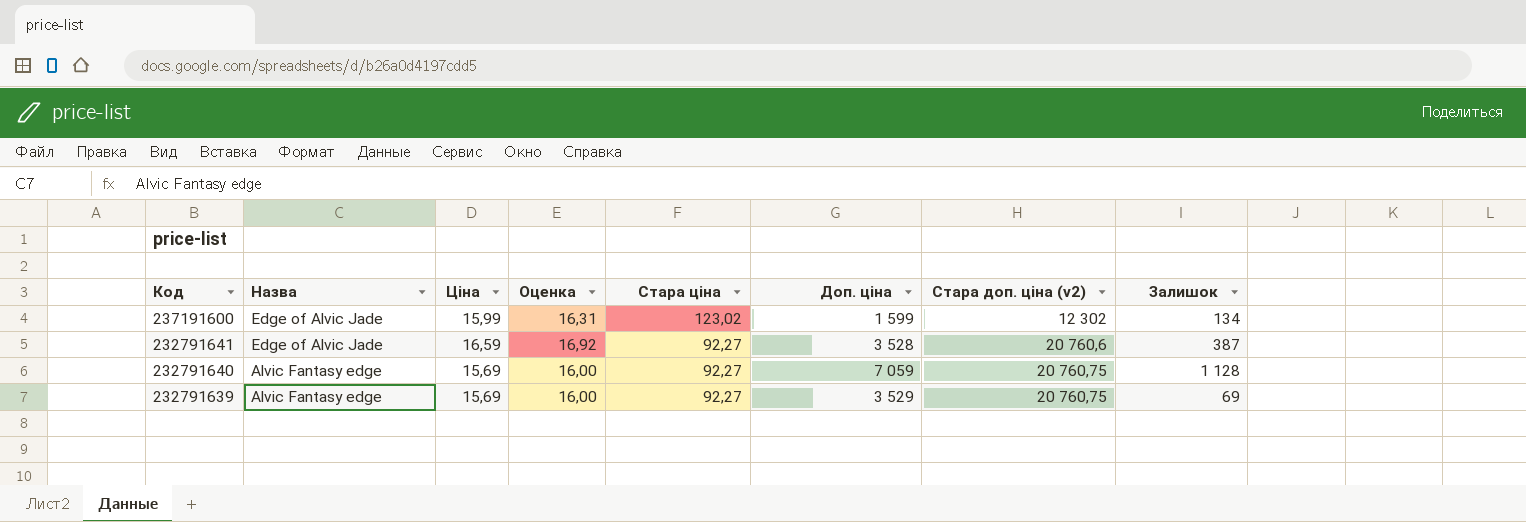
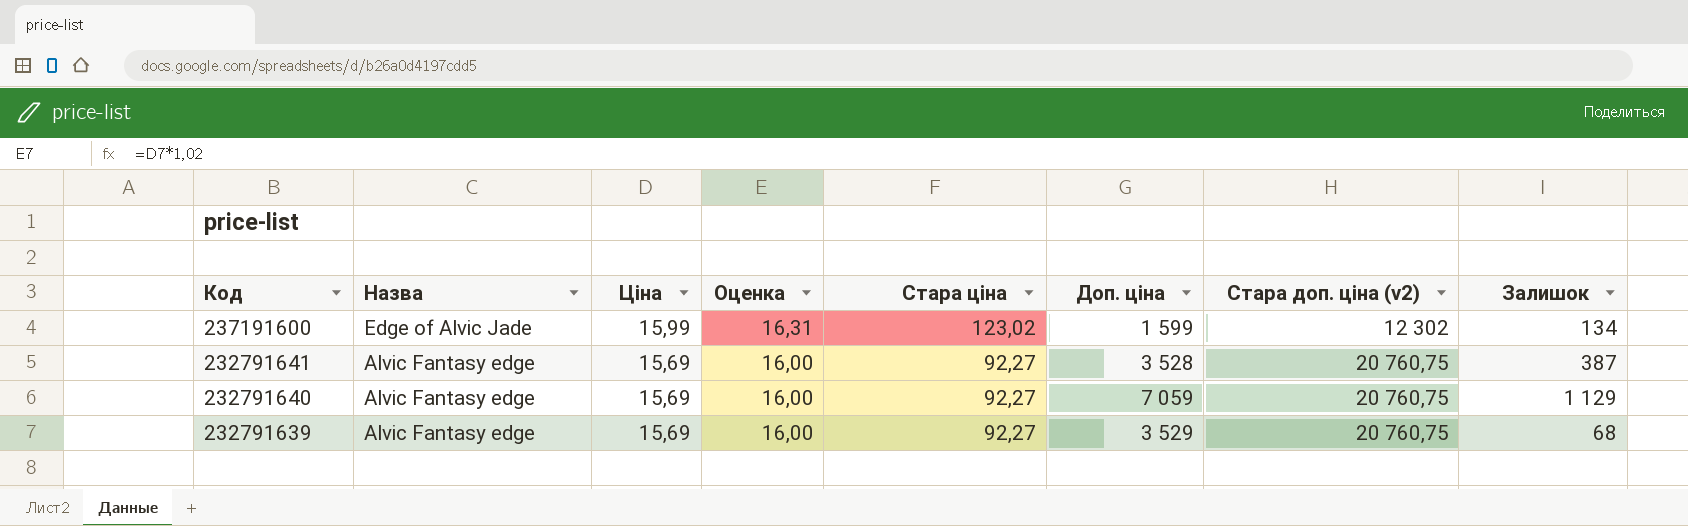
232791641 | Назва: Edge of Alvic Jade -> Alvic Fantasy edge
232791641 | Ціна: 16,59 -> 15,69
232791641 | Оценка: 16,92 -> 16,00
232791641 | Стара доп. ціна (v2): 20 760,6 -> 20 760,75
232791640 | Залишок: 1 128 -> 1 129
232791639 | Залишок: 69 -> 68

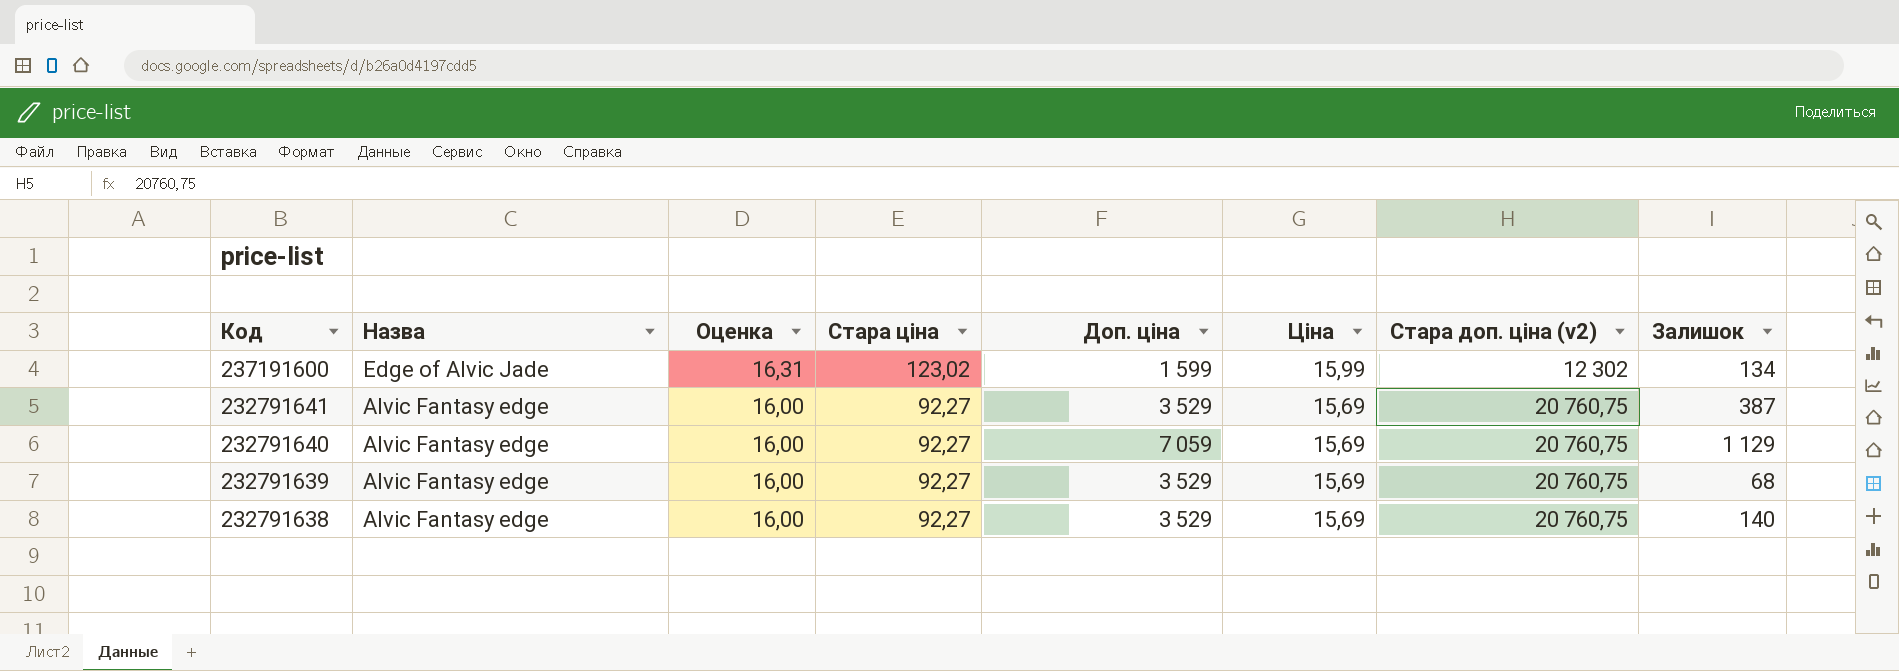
column Ціна | position: 3 -> 6
232791641 | Доп. ціна: 3 528 -> 3 529
row 232791638: none -> Alvic Fantasy edge | 16,00 | 92,27 | 3 529 | 15,69 | 20 760,75 | 140

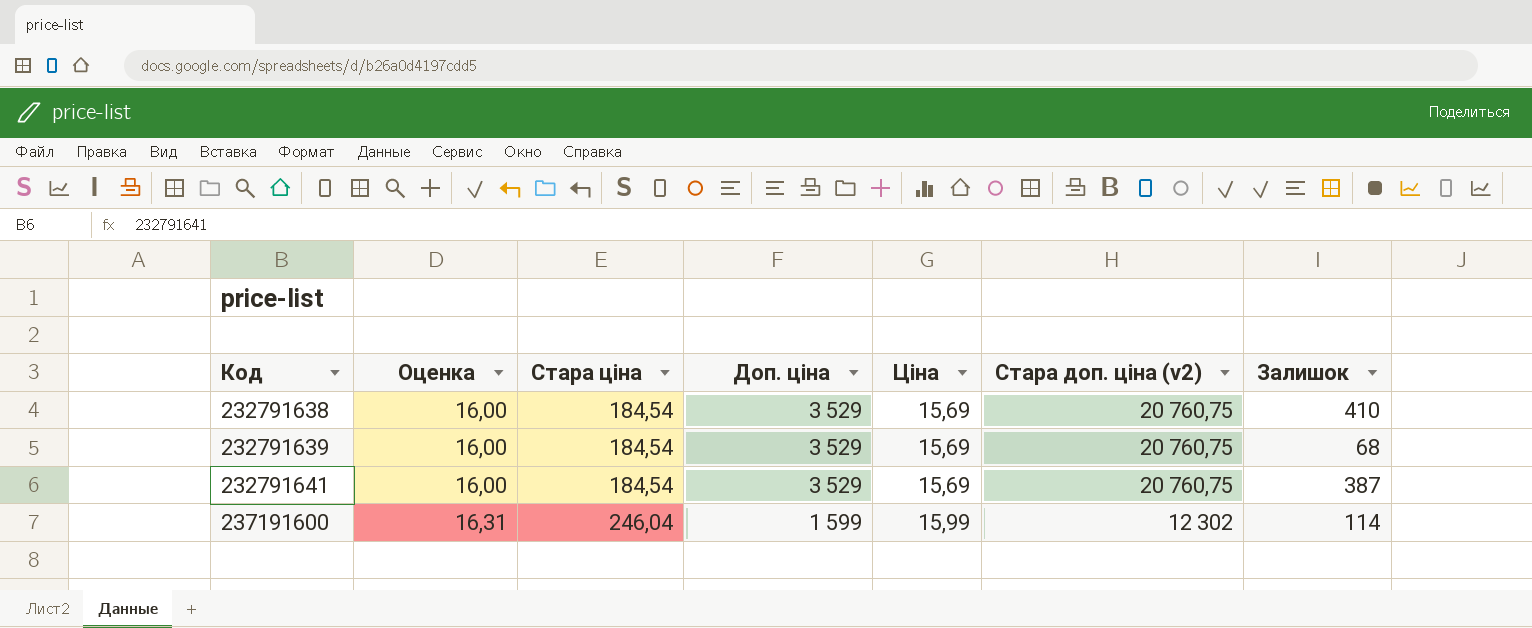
row order: Код descending -> Код ascending
column Назва | position: 2 -> none
row 232791640: Alvic Fantasy edge | 16,00 | 92,27 | 7 059 | 15,69 | 20 760,75 | 1 129 -> none
232791638 | Стара ціна: 92,27 -> 184,54
232791638 | Залишок: 140 -> 410
232791639 | Стара ціна: 92,27 -> 184,54
232791641 | Стара ціна: 92,27 -> 184,54
237191600 | Стара ціна: 123,02 -> 246,04
237191600 | Залишок: 134 -> 114

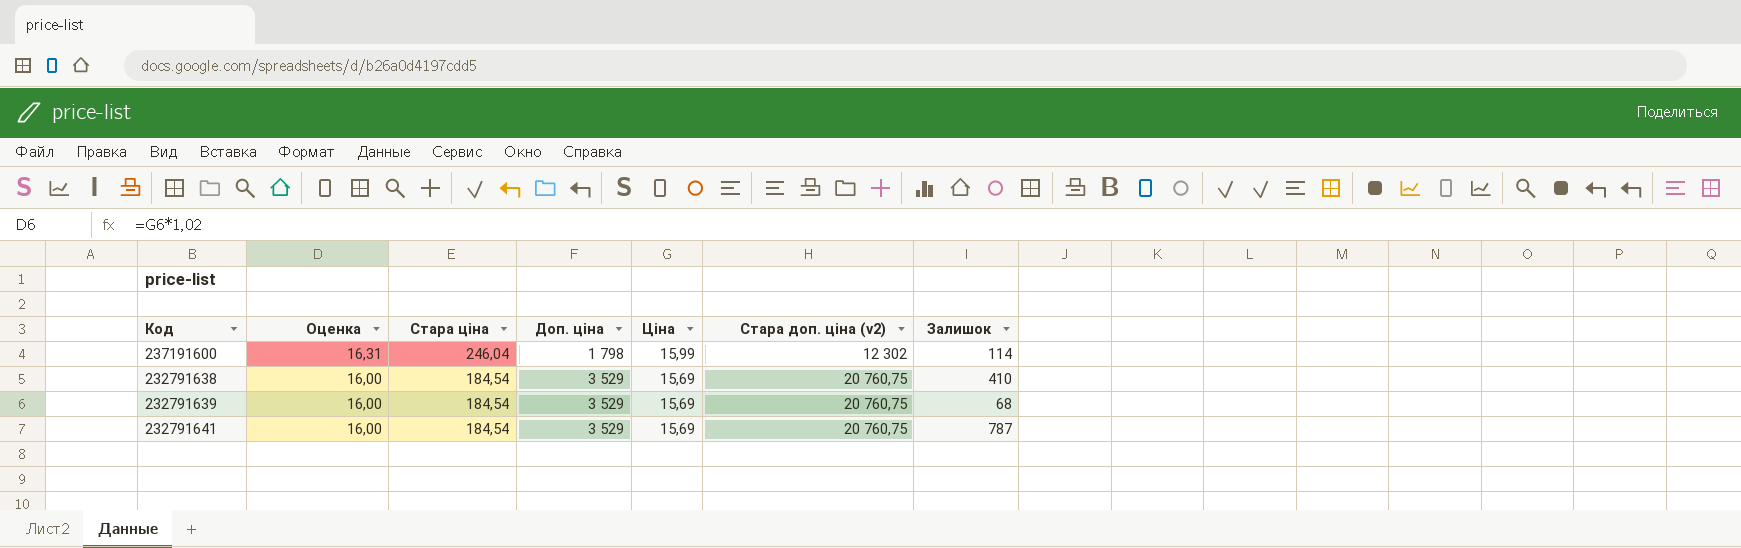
row order: Код ascending -> Оценка descending
237191600 | Доп. ціна: 1 599 -> 1 798
232791641 | Залишок: 387 -> 787

